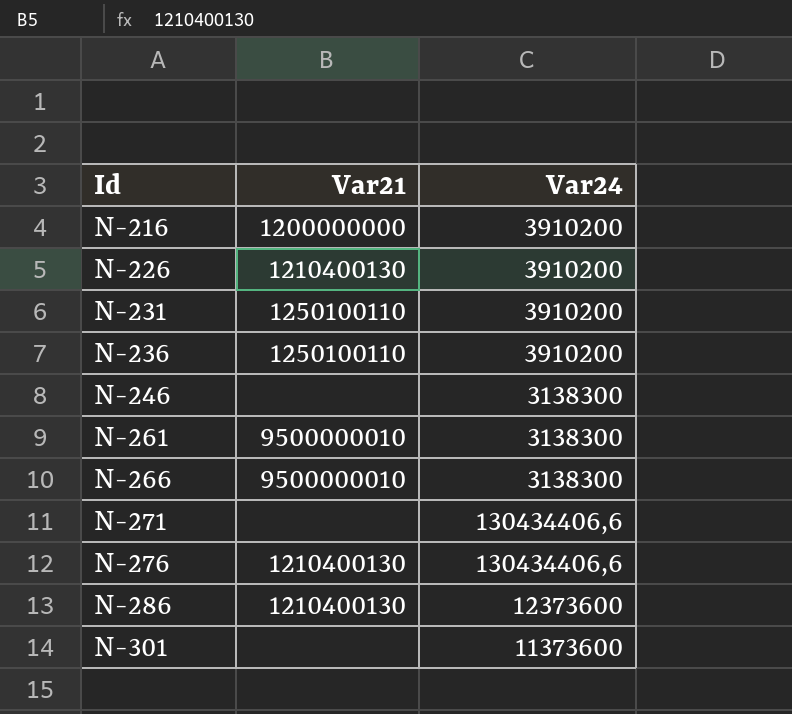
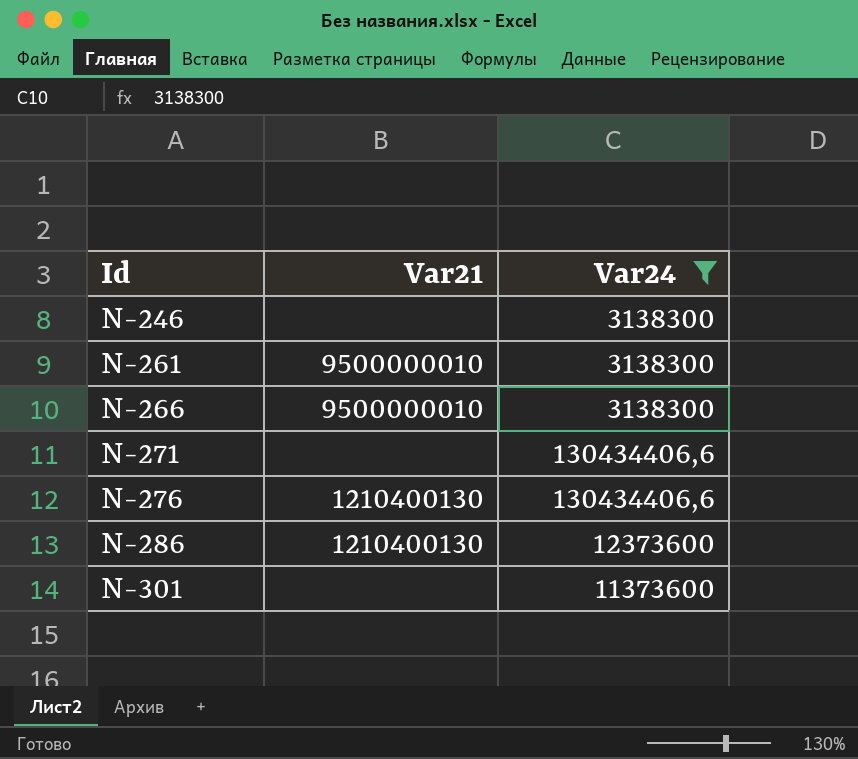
filter: none -> Var24 != 3910200

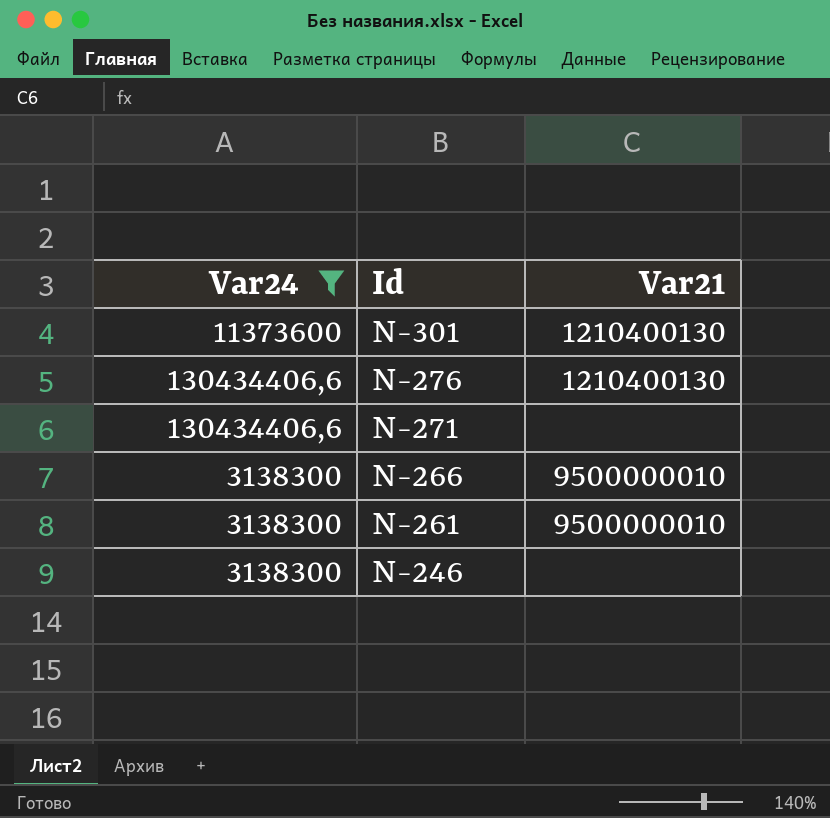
row order: Id ascending -> Id descending
column Var24 | position: 3 -> 1
row N-286: 1210400130 | 12373600 -> none
N-301 | Var21: none -> 1210400130

